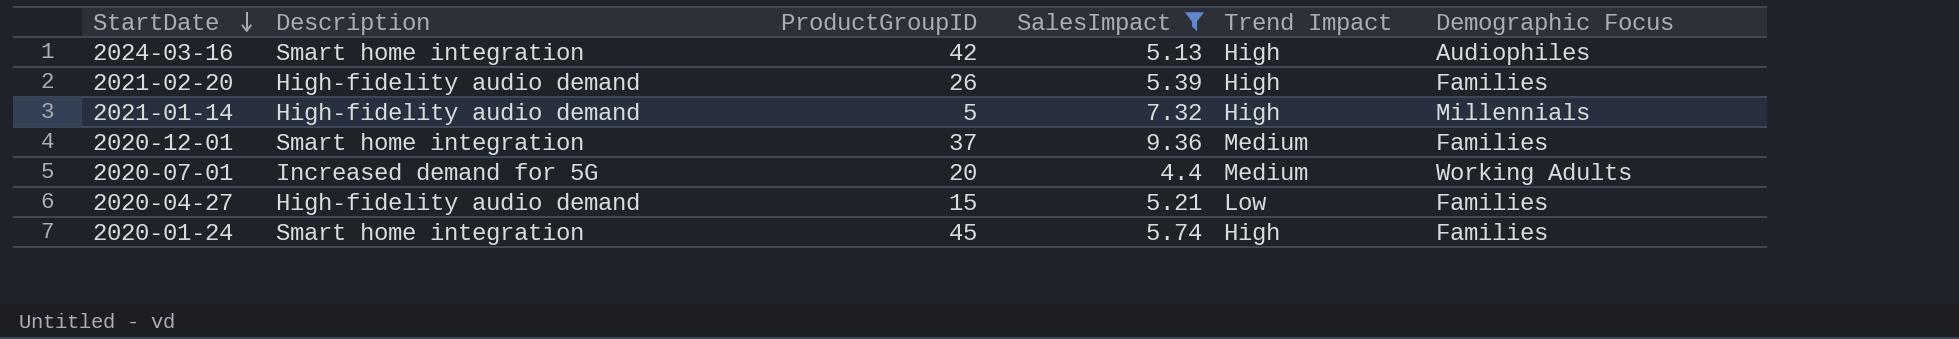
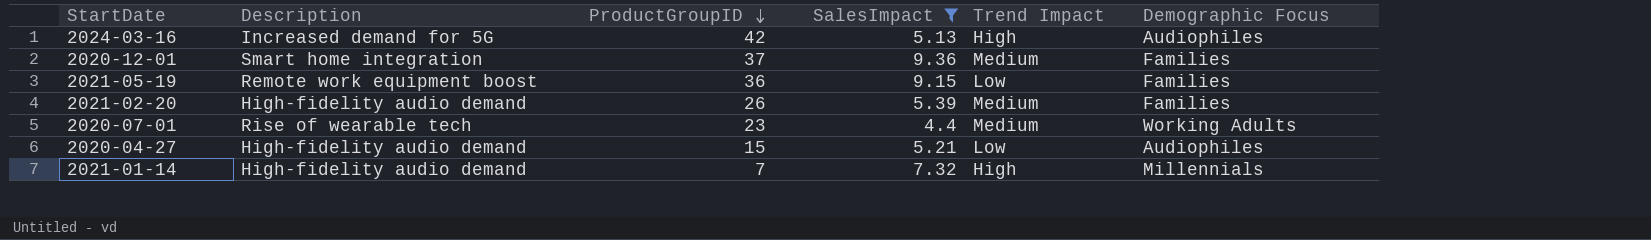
row order: StartDate descending -> ProductGroupID descending
row 2020-01-24: Smart home integration | 45 | 5.74 | High | Families -> none
2024-03-16 | Description: Smart home integration -> Increased demand for 5G
row 2021-05-19: none -> Remote work equipment boost | 36 | 9.15 | Low | Families
2021-02-20 | Trend Impact: High -> Medium
2020-07-01 | Description: Increased demand for 5G -> Rise of wearable tech
2020-07-01 | ProductGroupID: 20 -> 23
2020-04-27 | Demographic Focus: Families -> Audiophiles
2021-01-14 | ProductGroupID: 5 -> 7

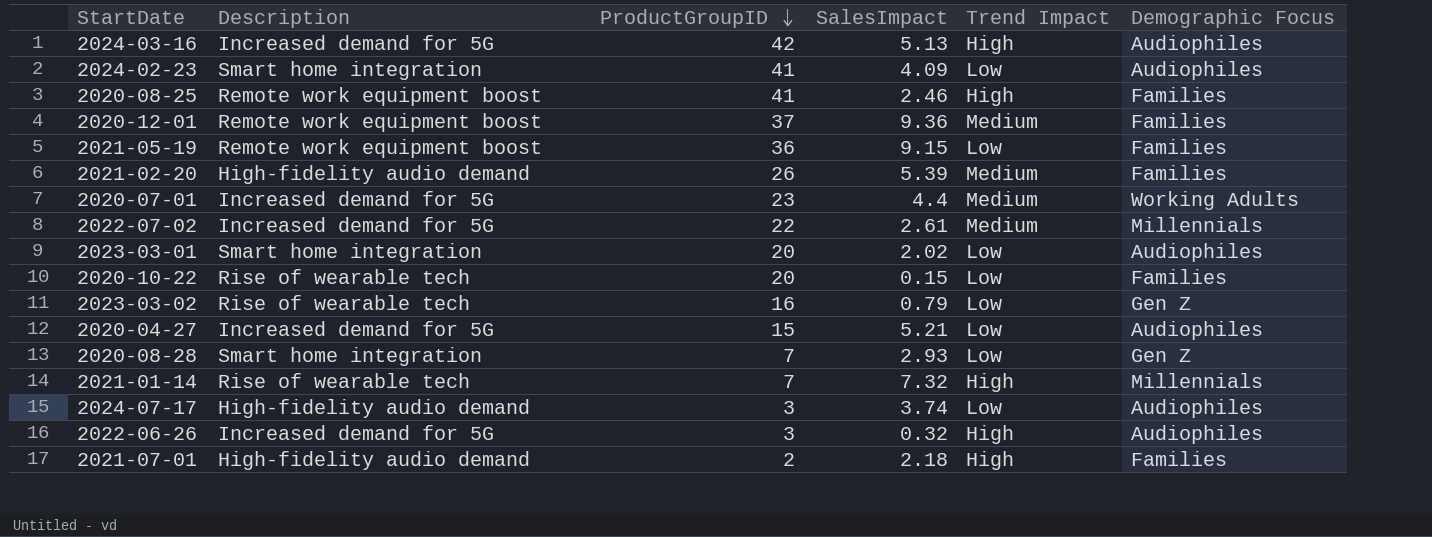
filter: SalesImpact >= 4.4 -> none
2020-12-01 | Description: Smart home integration -> Remote work equipment boost
2020-07-01 | Description: Rise of wearable tech -> Increased demand for 5G
2020-04-27 | Description: High-fidelity audio demand -> Increased demand for 5G
2021-01-14 | Description: High-fidelity audio demand -> Rise of wearable tech

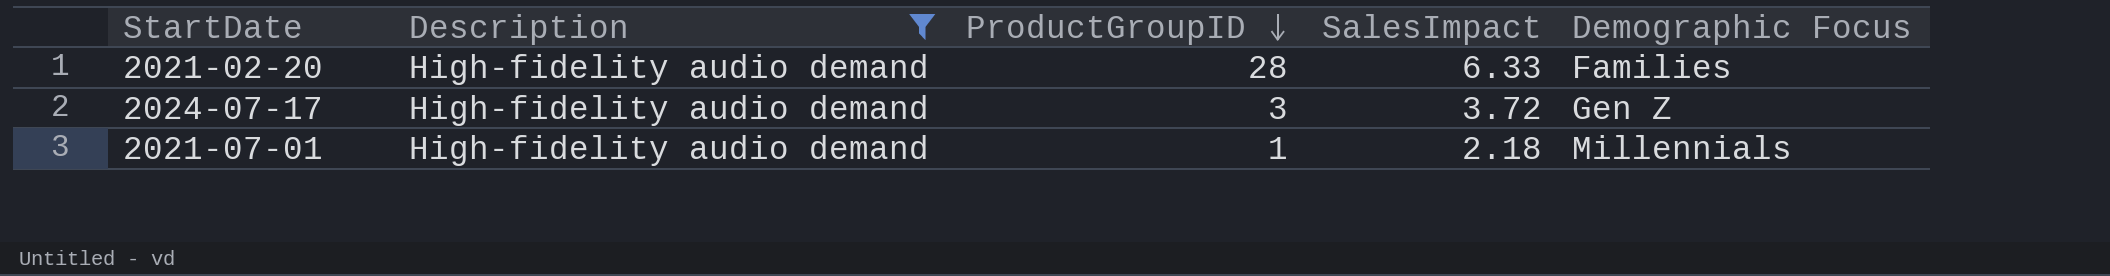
filter: none -> Description = High-fidelity audio demand
column Trend Impact | position: 5 -> none
2021-02-20 | ProductGroupID: 26 -> 28
2021-02-20 | SalesImpact: 5.39 -> 6.33
2024-07-17 | SalesImpact: 3.74 -> 3.72
2024-07-17 | Demographic Focus: Audiophiles -> Gen Z
2021-07-01 | ProductGroupID: 2 -> 1
2021-07-01 | Demographic Focus: Families -> Millennials

